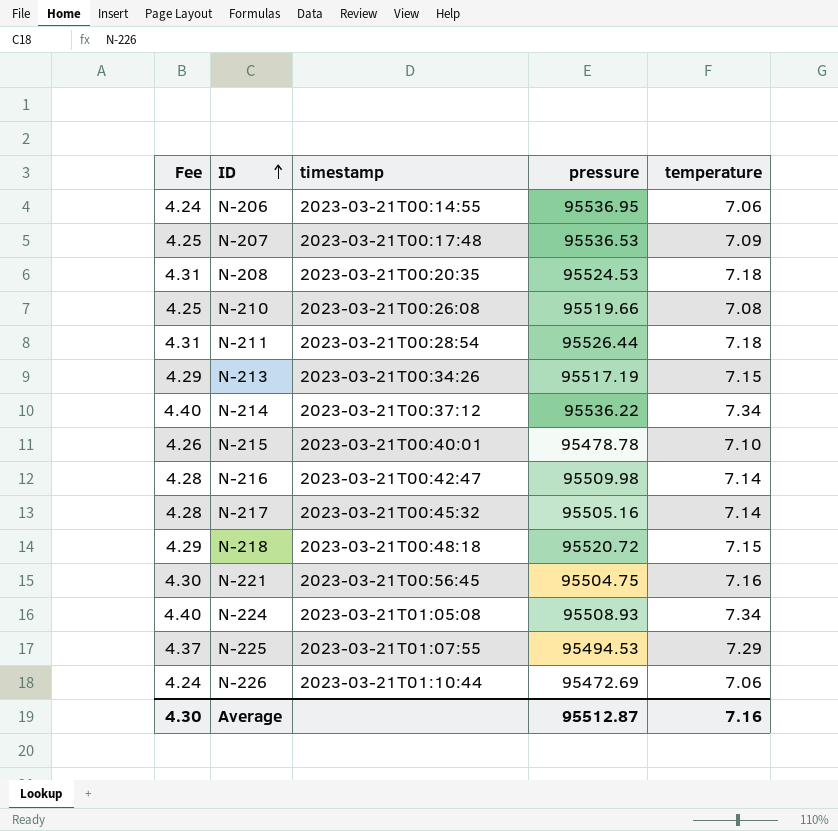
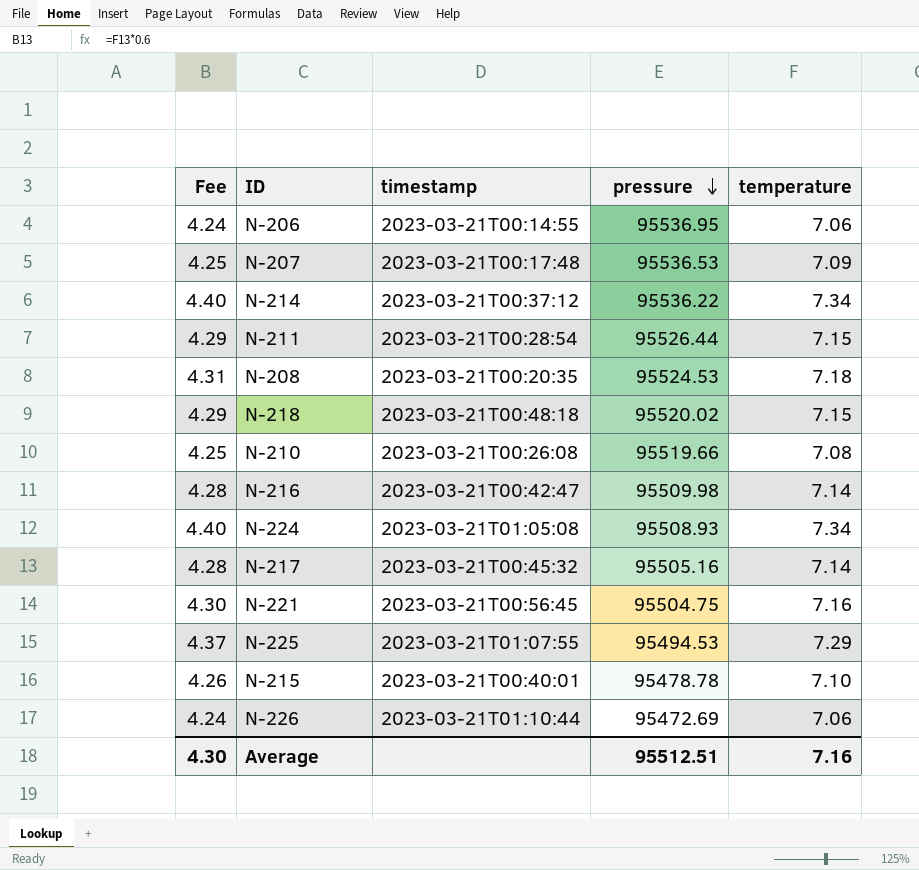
row order: ID ascending -> pressure descending
row N-213: 4.29 | 2023-03-21T00:34:26 | 95517.19 | 7.15 -> none
N-211 | Fee: 4.31 -> 4.29
N-211 | temperature: 7.18 -> 7.15
N-218 | pressure: 95520.72 -> 95520.02
Average | pressure: 95512.87 -> 95512.51

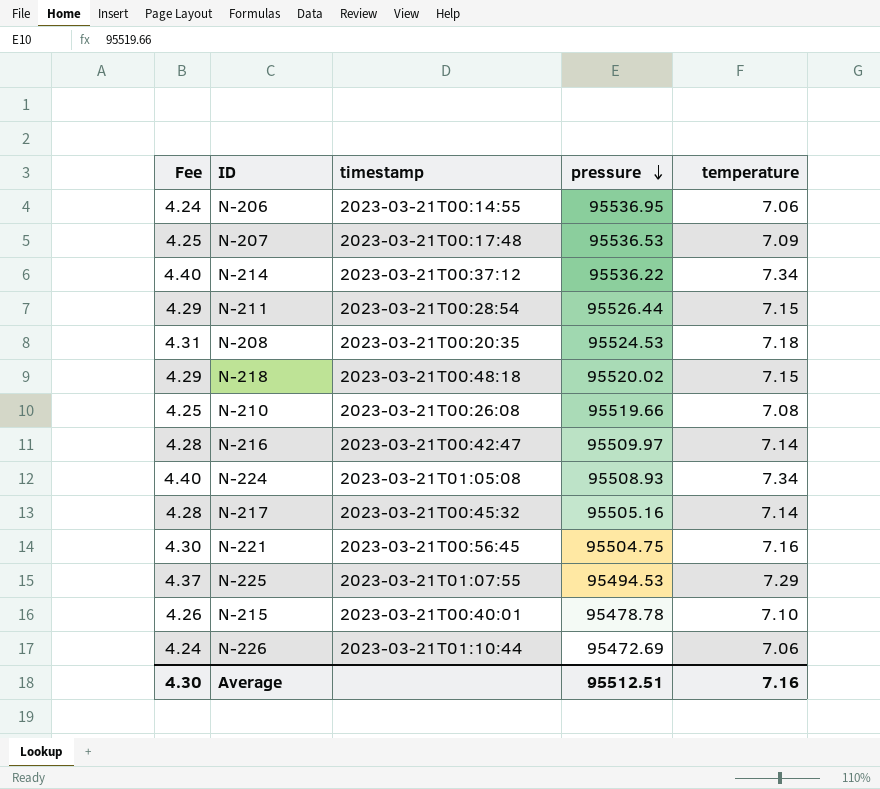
N-216 | pressure: 95509.98 -> 95509.97

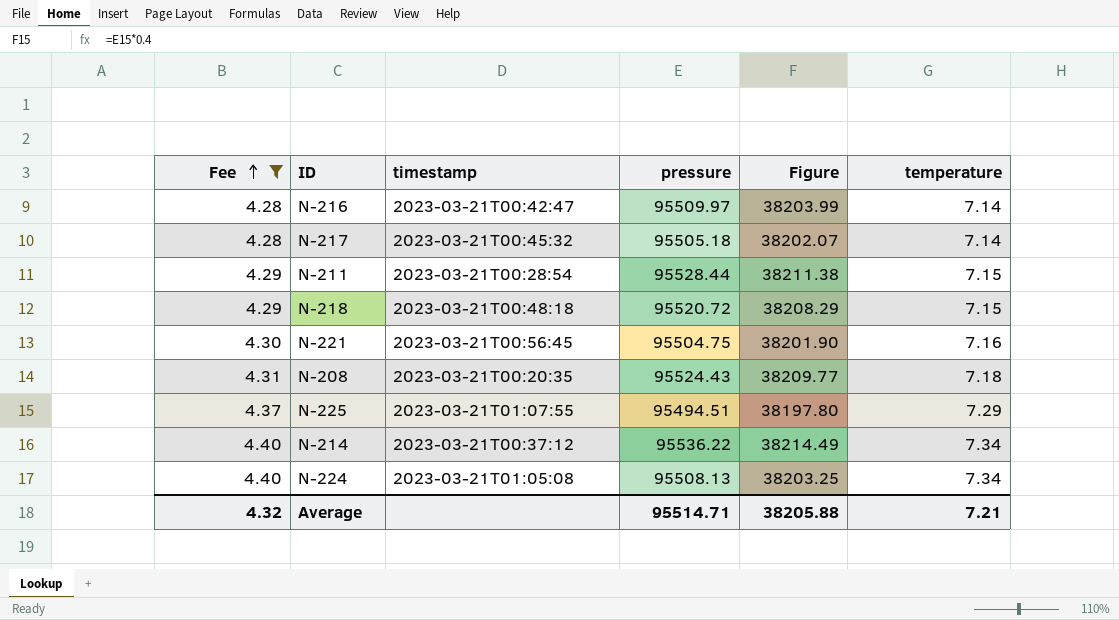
filter: none -> Fee >= 4.28
row order: pressure descending -> Fee ascending
column Figure | formula: none -> [pressure] * 0.4
N-217 | pressure: 95505.16 -> 95505.18
N-211 | pressure: 95526.44 -> 95528.44
N-218 | pressure: 95520.02 -> 95520.72
N-208 | pressure: 95524.53 -> 95524.43
N-225 | pressure: 95494.53 -> 95494.51
N-224 | pressure: 95508.93 -> 95508.13
Average | Fee: 4.30 -> 4.32
Average | pressure: 95512.51 -> 95514.71
Average | temperature: 7.16 -> 7.21

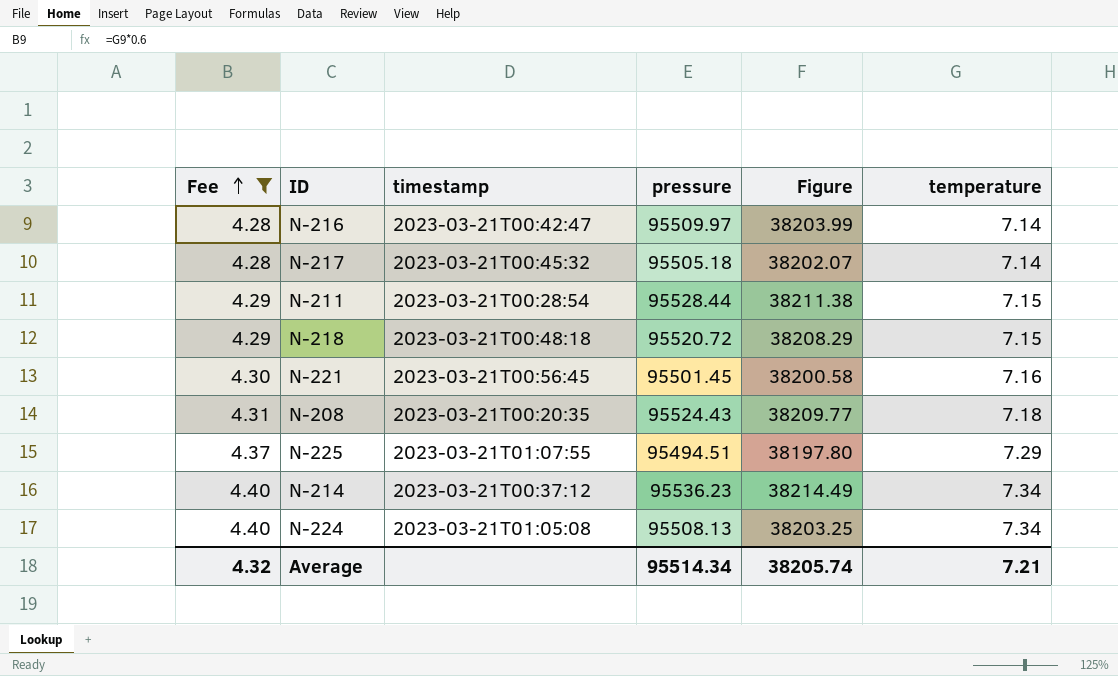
N-221 | pressure: 95504.75 -> 95501.45
N-221 | Figure: 38201.90 -> 38200.58
N-214 | pressure: 95536.22 -> 95536.23
Average | pressure: 95514.71 -> 95514.34
Average | Figure: 38205.88 -> 38205.74

